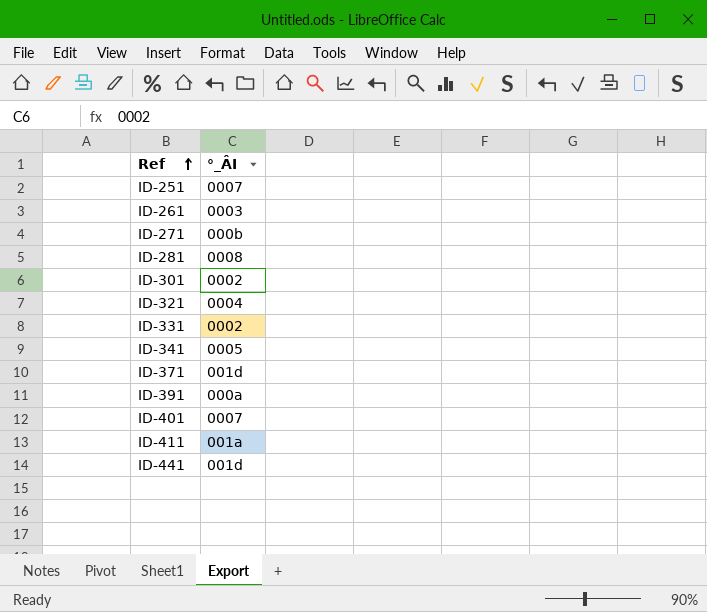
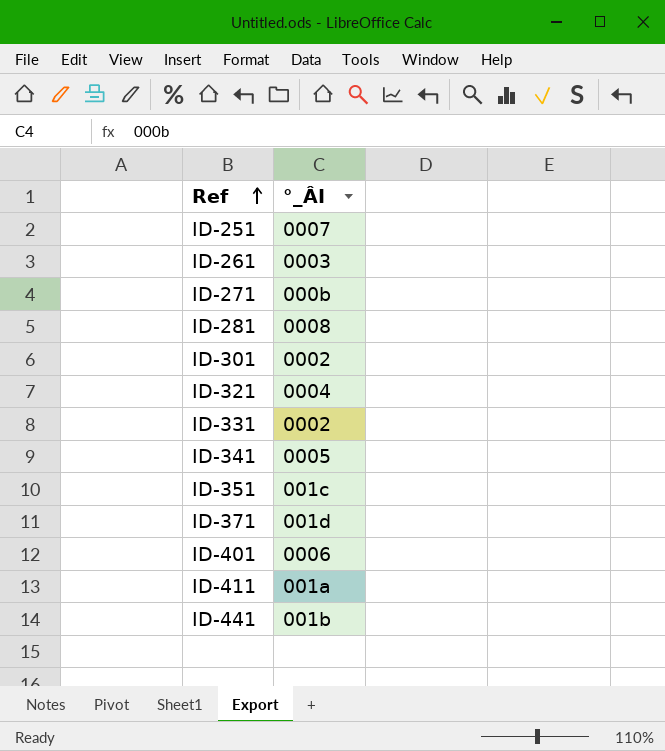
row ID-391: 000a -> none
row ID-351: none -> 001c
ID-401 | °_ÂI: 0007 -> 0006
ID-441 | °_ÂI: 001d -> 001b

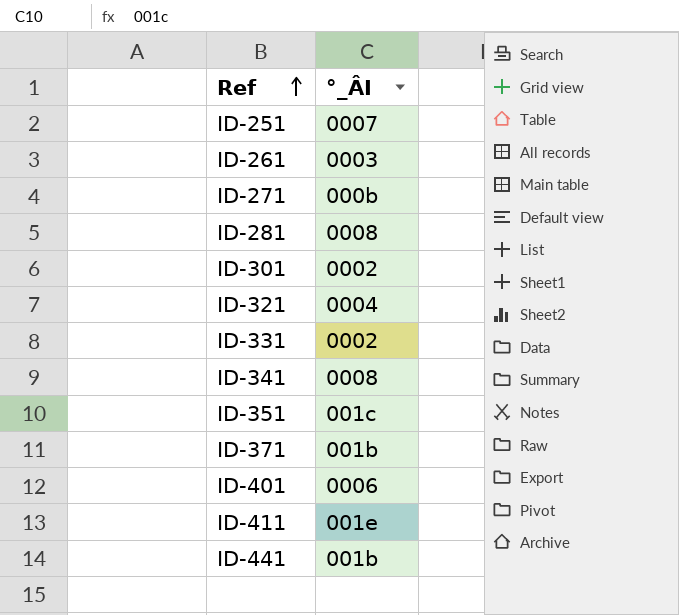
ID-341 | °_ÂI: 0005 -> 0008
ID-371 | °_ÂI: 001d -> 001b
ID-411 | °_ÂI: 001a -> 001e

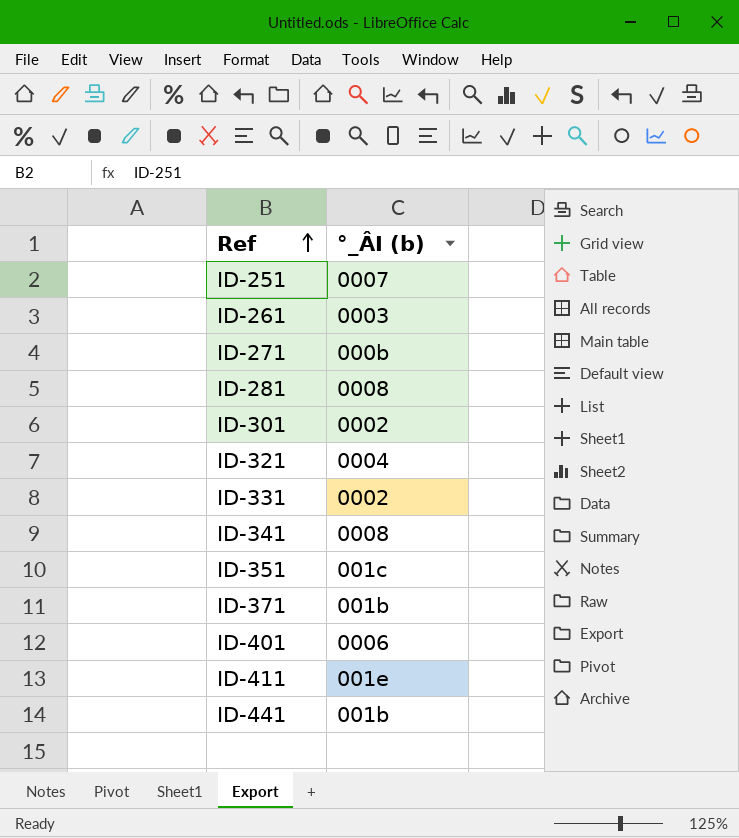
column name: °_ÂI -> °_ÂI (b)

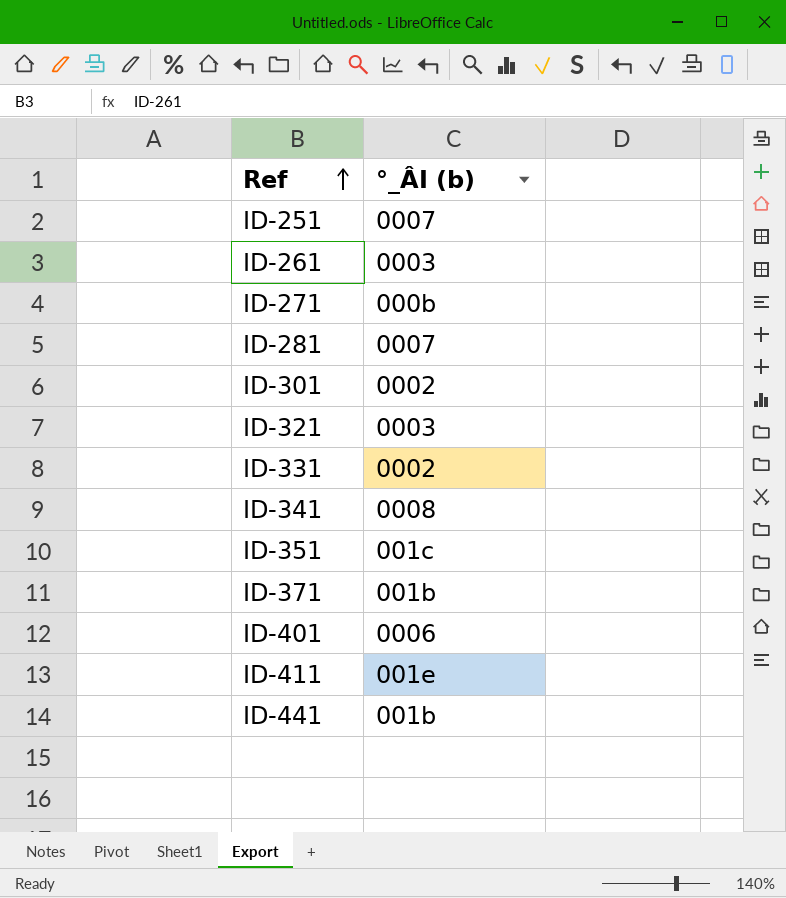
ID-281 | °_ÂI (b): 0008 -> 0007
ID-321 | °_ÂI (b): 0004 -> 0003

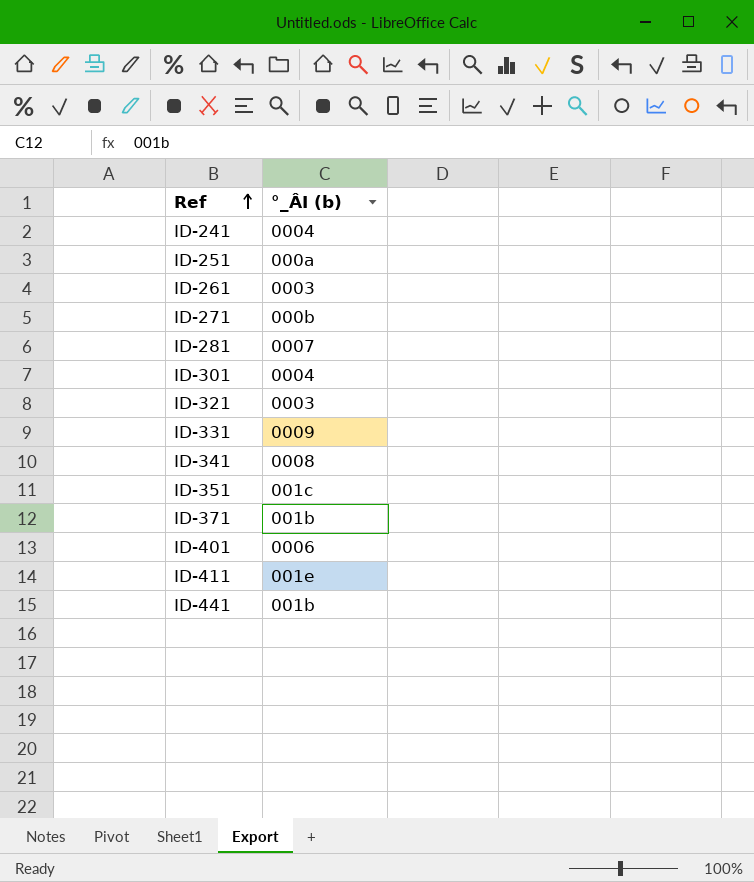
row ID-241: none -> 0004
ID-251 | °_ÂI (b): 0007 -> 000a
ID-301 | °_ÂI (b): 0002 -> 0004
ID-331 | °_ÂI (b): 0002 -> 0009

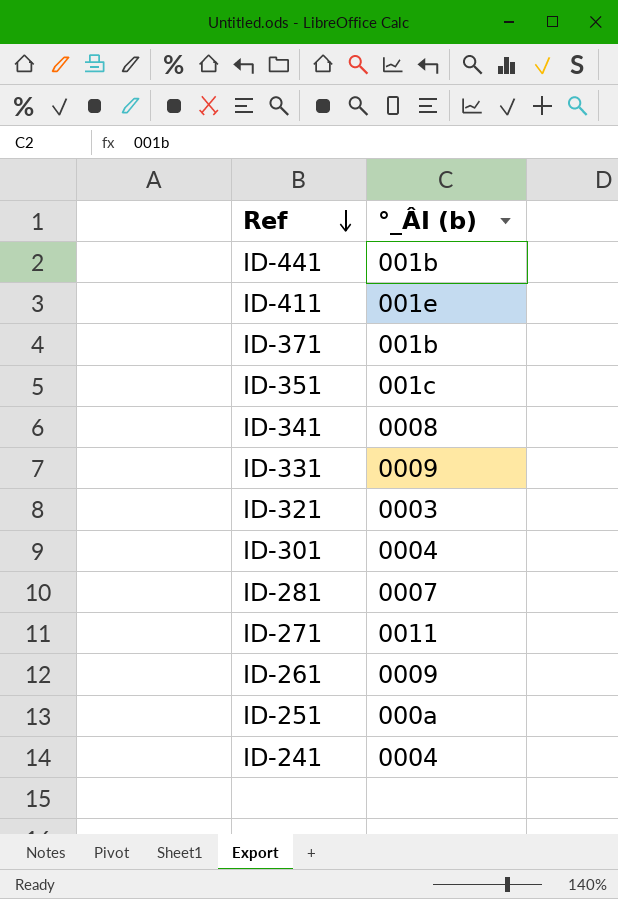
row order: Ref ascending -> Ref descending
row ID-401: 0006 -> none
ID-271 | °_ÂI (b): 000b -> 0011
ID-261 | °_ÂI (b): 0003 -> 0009

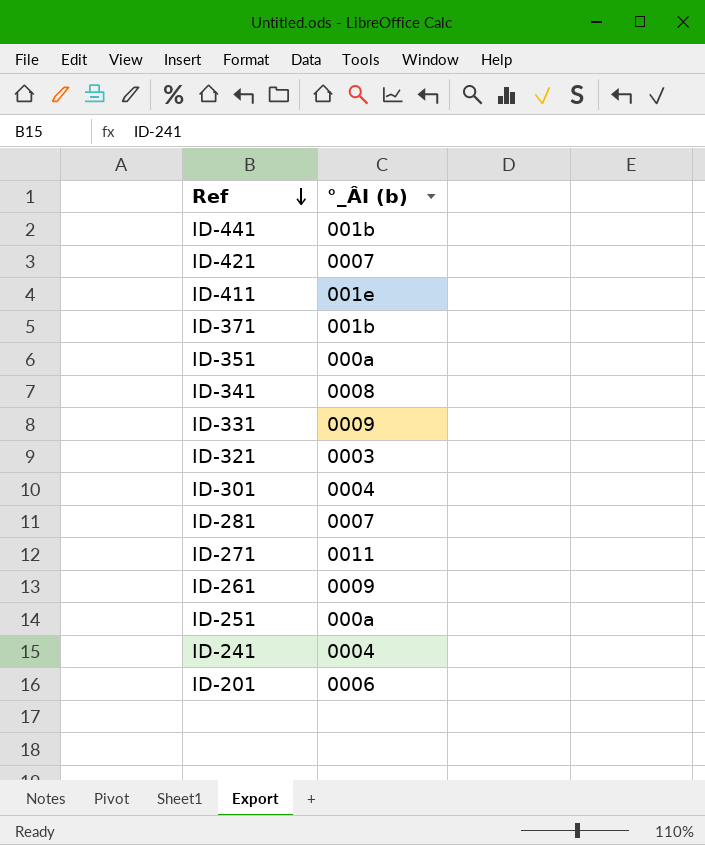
row ID-421: none -> 0007
ID-351 | °_ÂI (b): 001c -> 000a
row ID-201: none -> 0006

